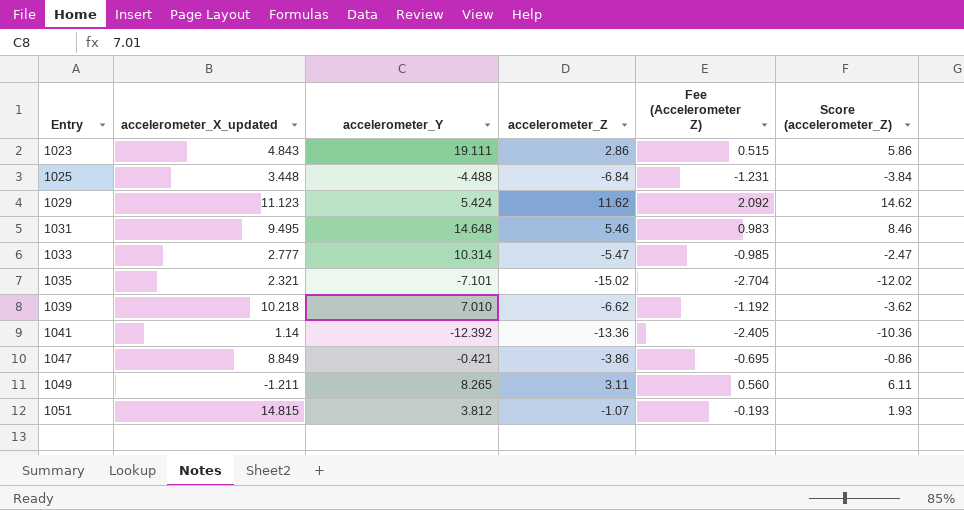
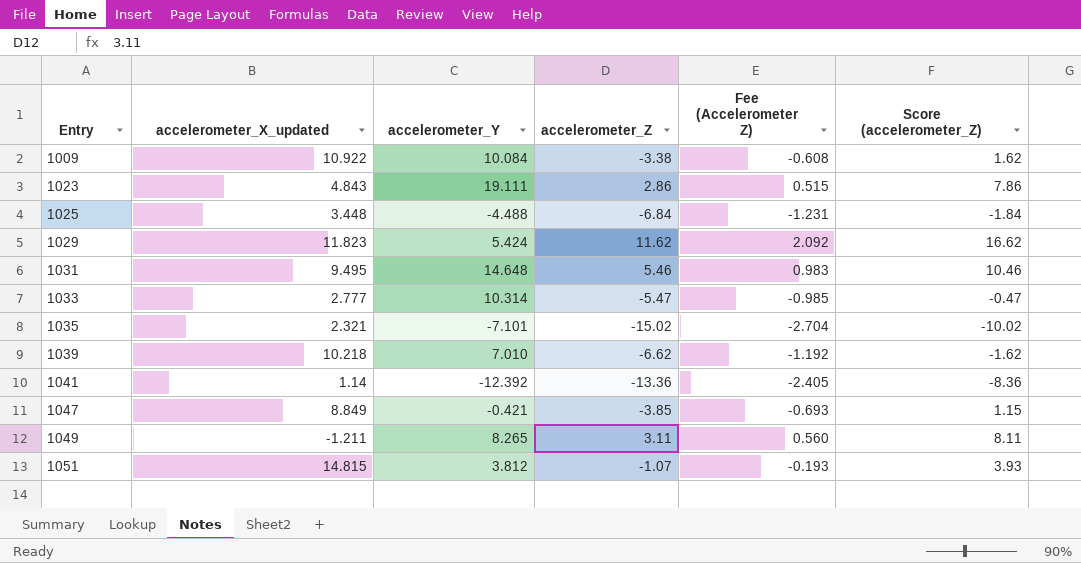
column Score (accelerometer_Z) | formula: [accelerometer_Z] + 3 -> [accelerometer_Z] + 5
row 1009: none -> 10.922 | 10.084 | -3.38 | -0.608 | 1.62
1029 | accelerometer_X_updated: 11.123 -> 11.823
1047 | accelerometer_Z: -3.86 -> -3.85
1047 | Fee (Accelerometer Z): -0.695 -> -0.693

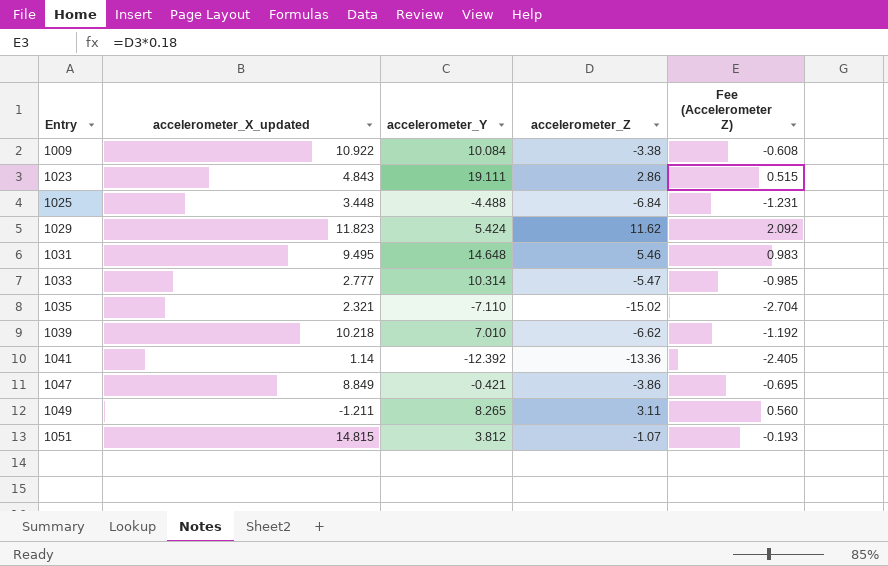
column Score (accelerometer_Z) | formula: [accelerometer_Z] + 5 -> none
1035 | accelerometer_Y: -7.101 -> -7.110
1047 | accelerometer_Z: -3.85 -> -3.86
1047 | Fee (Accelerometer Z): -0.693 -> -0.695

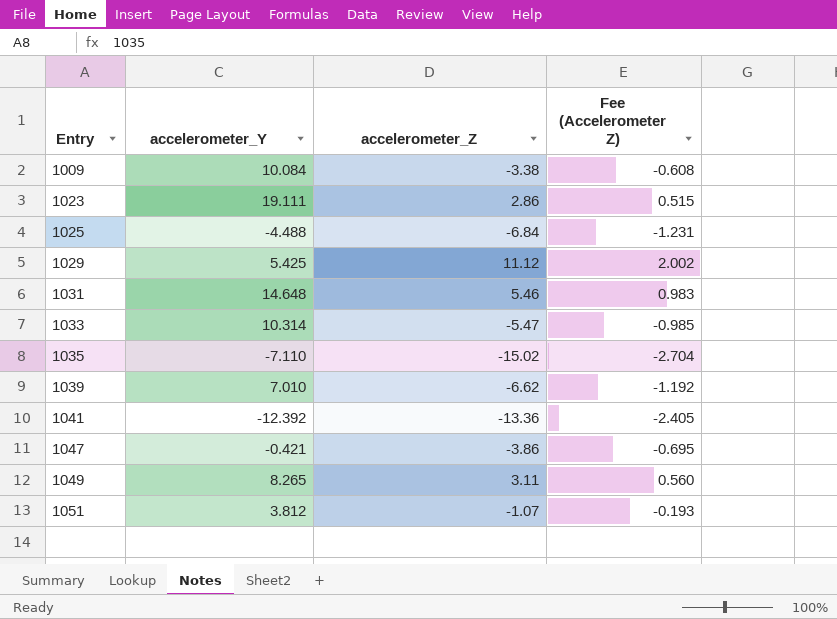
column accelerometer_X_updated | position: 2 -> none
1029 | accelerometer_Y: 5.424 -> 5.425
1029 | accelerometer_Z: 11.62 -> 11.12
1029 | Fee (Accelerometer Z): 2.092 -> 2.002

